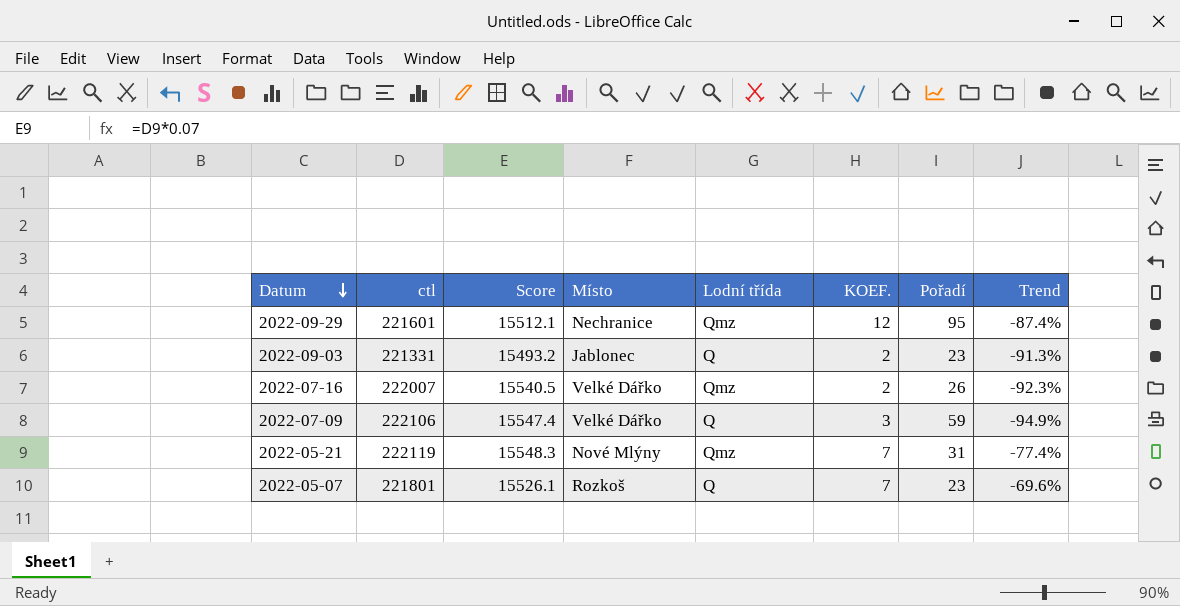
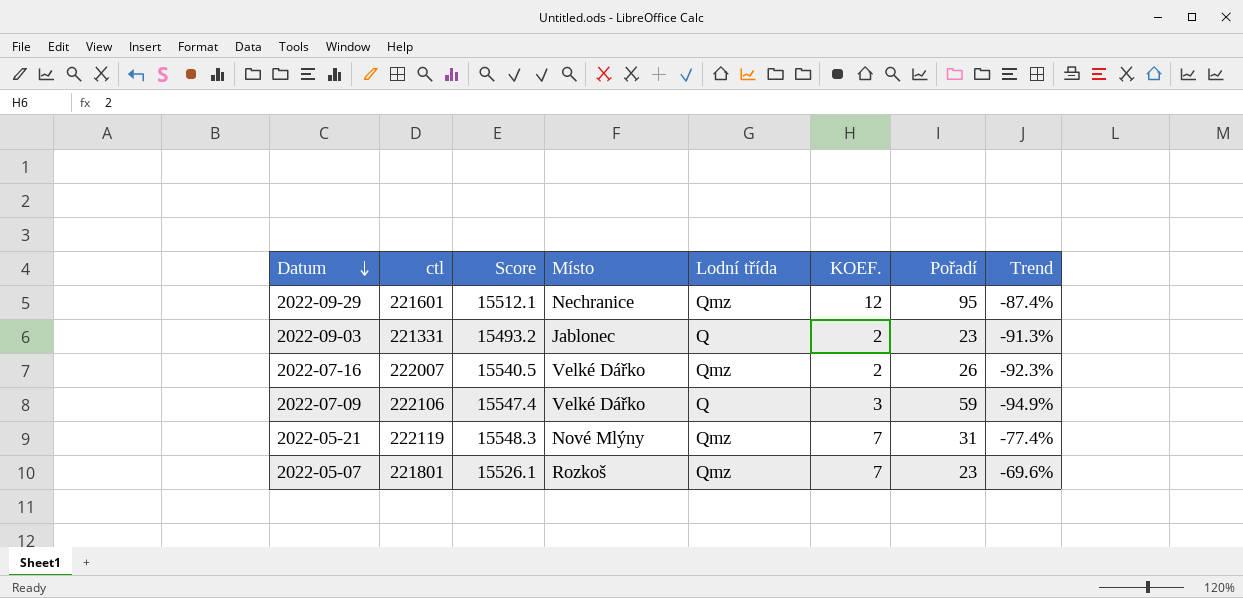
2022-05-07 | Lodní třída: Q -> Qmz

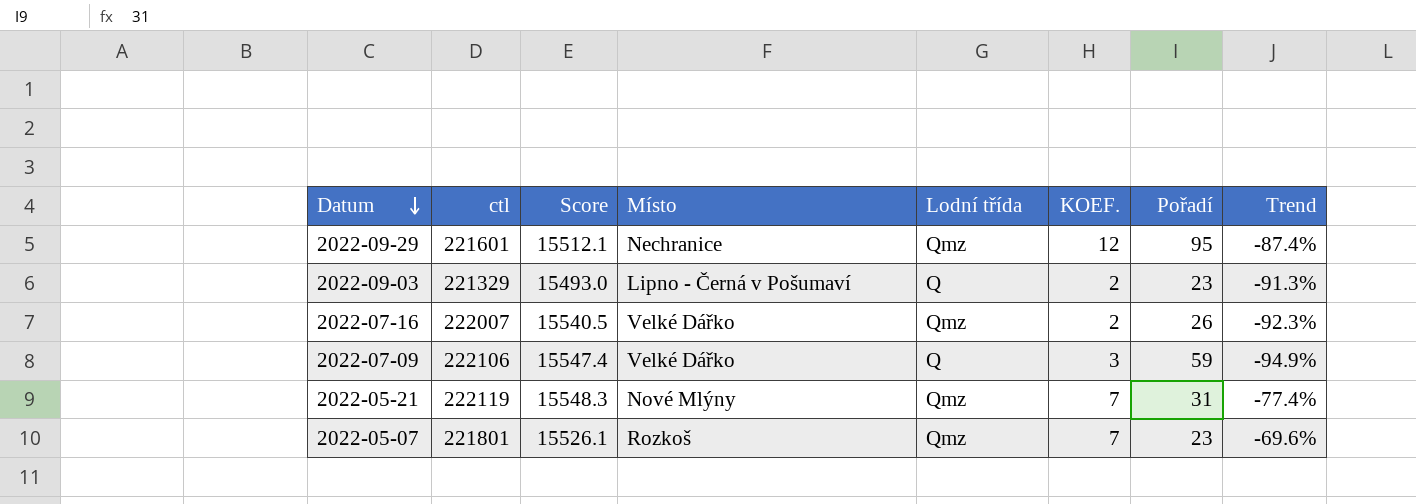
2022-09-03 | ctl: 221331 -> 221329
2022-09-03 | Score: 15493.2 -> 15493.0
2022-09-03 | Místo: Jablonec -> Lipno - Černá v Pošumaví

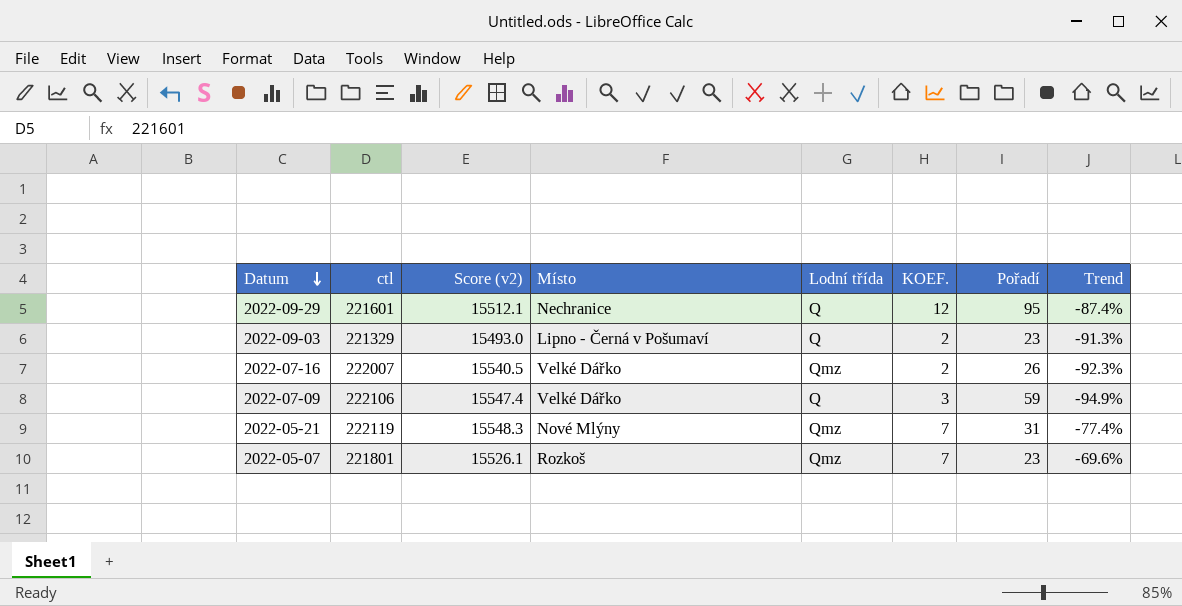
column name: Score -> Score (v2)
2022-09-29 | Lodní třída: Qmz -> Q

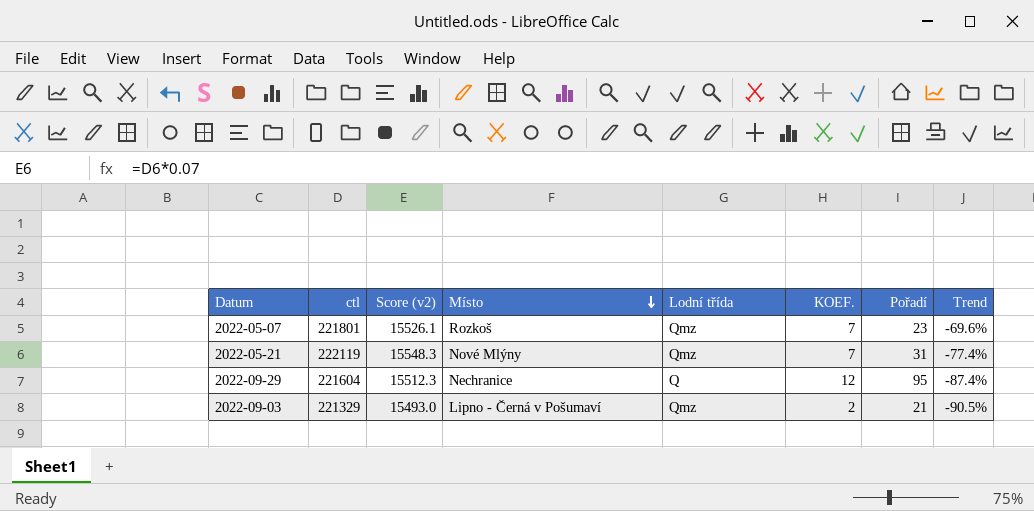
row order: Datum descending -> Místo descending
row 2022-07-16: 222007 | 15540.5 | Velké Dářko | Qmz | 2 | 26 | -92.3% -> none
row 2022-07-09: 222106 | 15547.4 | Velké Dářko | Q | 3 | 59 | -94.9% -> none
2022-09-29 | ctl: 221601 -> 221604
2022-09-29 | Score (v2): 15512.1 -> 15512.3
2022-09-03 | Lodní třída: Q -> Qmz
2022-09-03 | Pořadí: 23 -> 21
2022-09-03 | Trend: -91.3% -> -90.5%

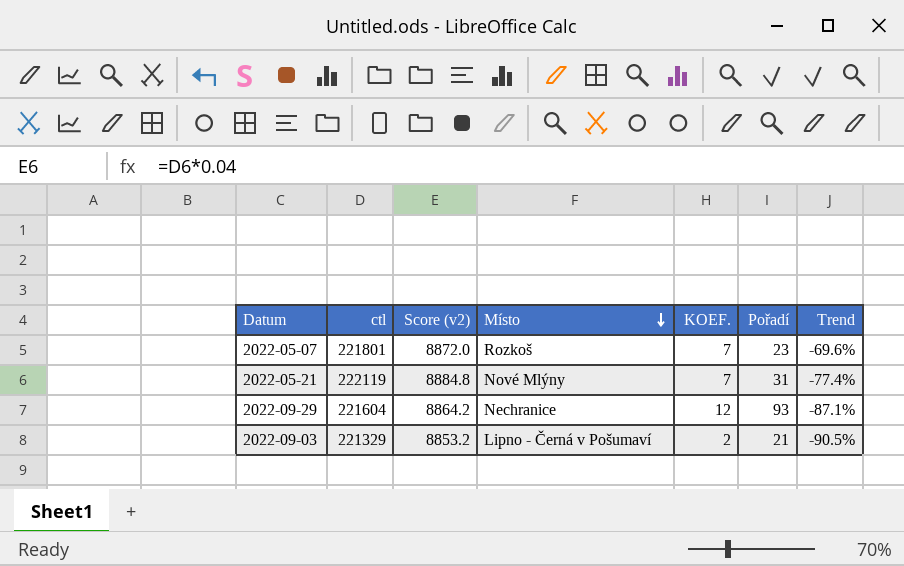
column Lodní třída | position: 5 -> none
column Score (v2) | formula: [ctl] * 0.07 -> [ctl] * 0.04
2022-09-29 | Pořadí: 95 -> 93
2022-09-29 | Trend: -87.4% -> -87.1%

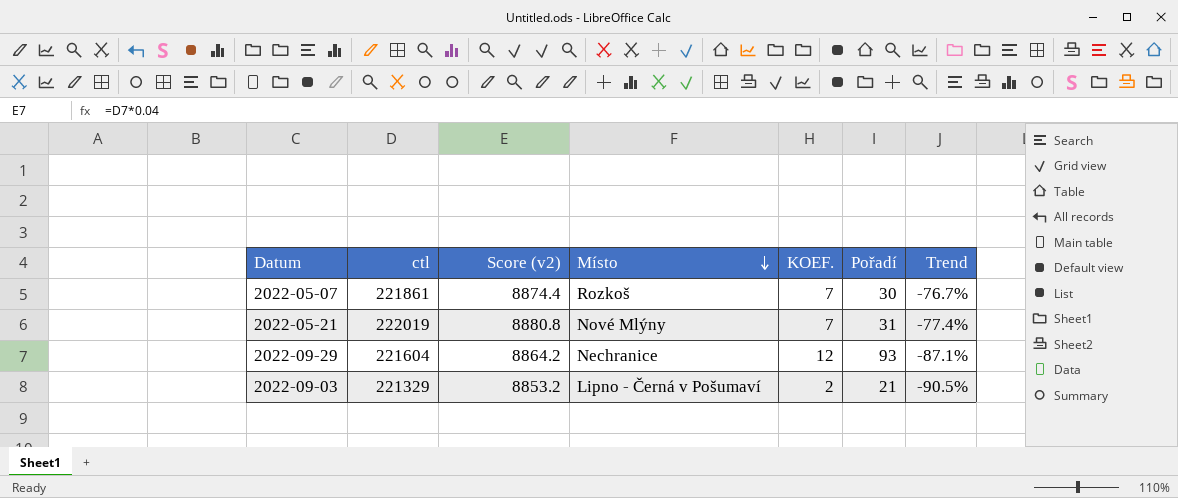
2022-05-07 | ctl: 221801 -> 221861
2022-05-07 | Score (v2): 8872.0 -> 8874.4
2022-05-07 | Pořadí: 23 -> 30
2022-05-07 | Trend: -69.6% -> -76.7%
2022-05-21 | ctl: 222119 -> 222019
2022-05-21 | Score (v2): 8884.8 -> 8880.8

